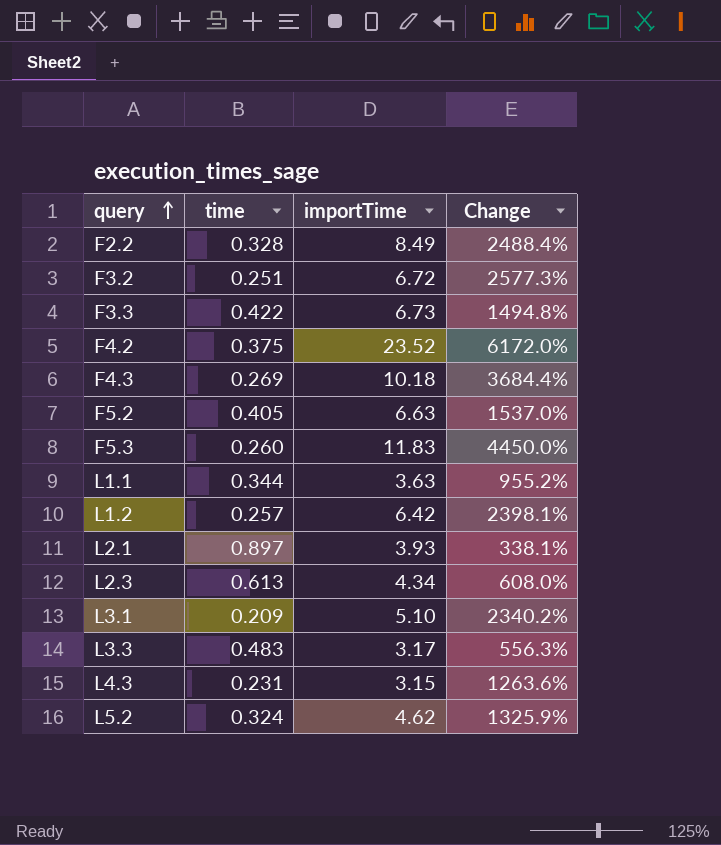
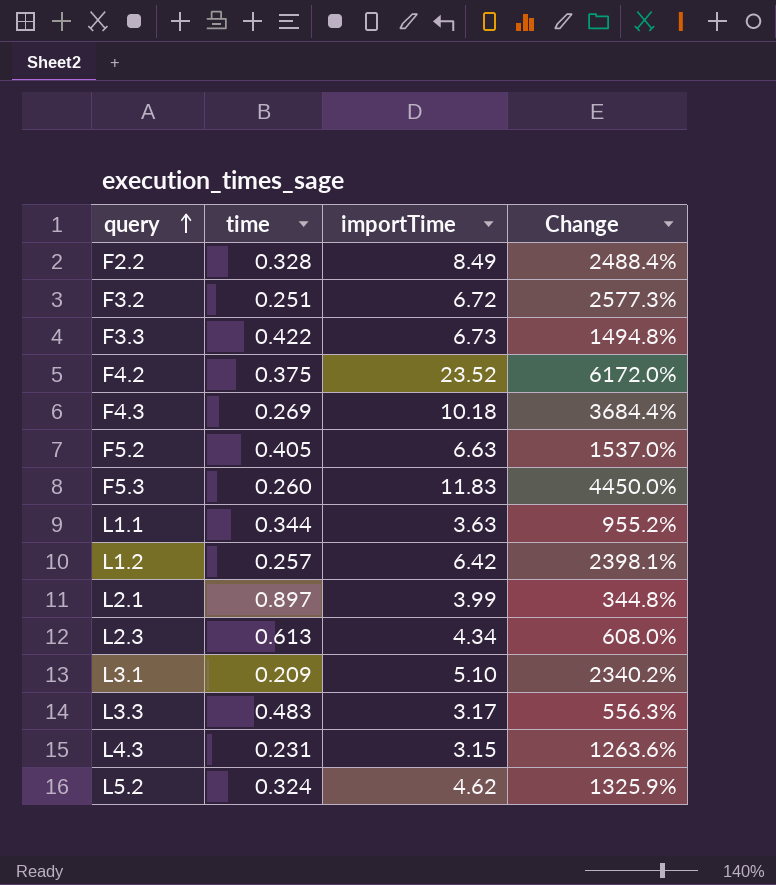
L2.1 | importTime: 3.93 -> 3.99
L2.1 | Change: 338.1% -> 344.8%

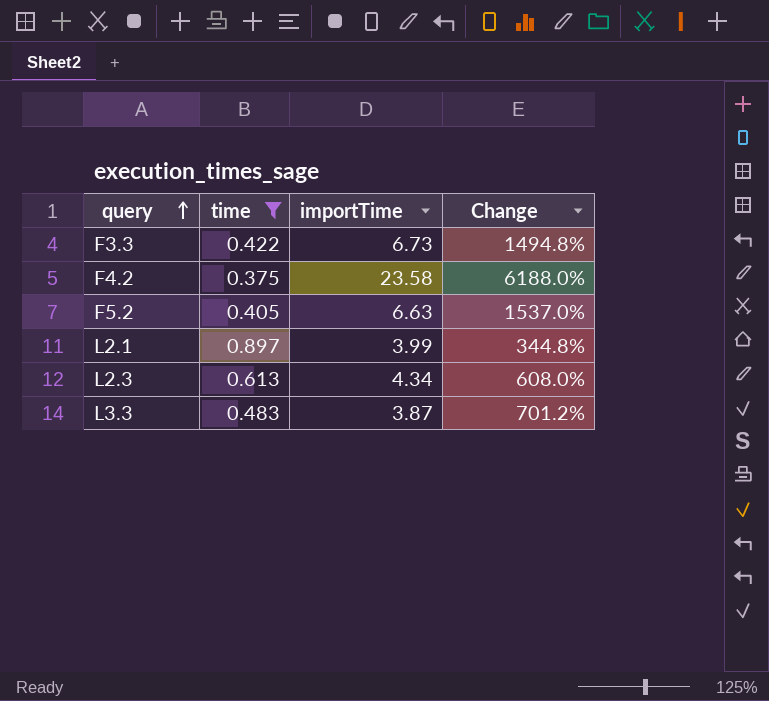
filter: none -> time >= 0.375
F4.2 | importTime: 23.52 -> 23.58
F4.2 | Change: 6172.0% -> 6188.0%
L3.3 | importTime: 3.17 -> 3.87
L3.3 | Change: 556.3% -> 701.2%

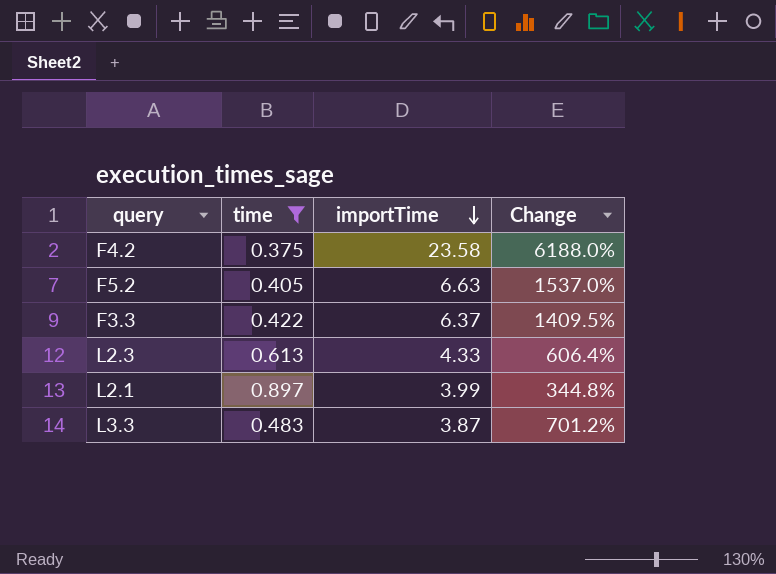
row order: query ascending -> importTime descending
F3.3 | importTime: 6.73 -> 6.37
F3.3 | Change: 1494.8% -> 1409.5%
L2.3 | importTime: 4.34 -> 4.33
L2.3 | Change: 608.0% -> 606.4%

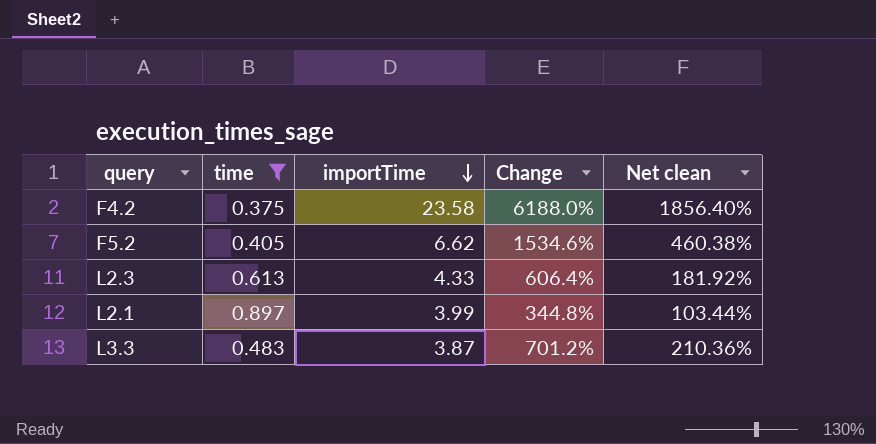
column Net clean | formula: none -> [Change] * 0.3
row F3.3: 0.422 | 6.37 | 1409.5% -> none
F5.2 | importTime: 6.63 -> 6.62
F5.2 | Change: 1537.0% -> 1534.6%

